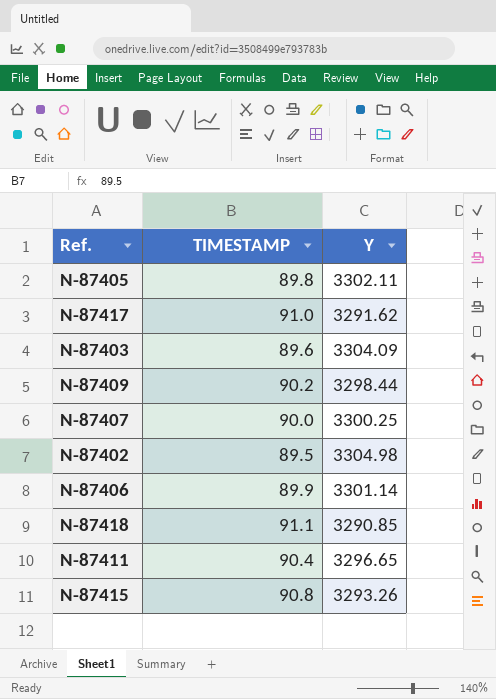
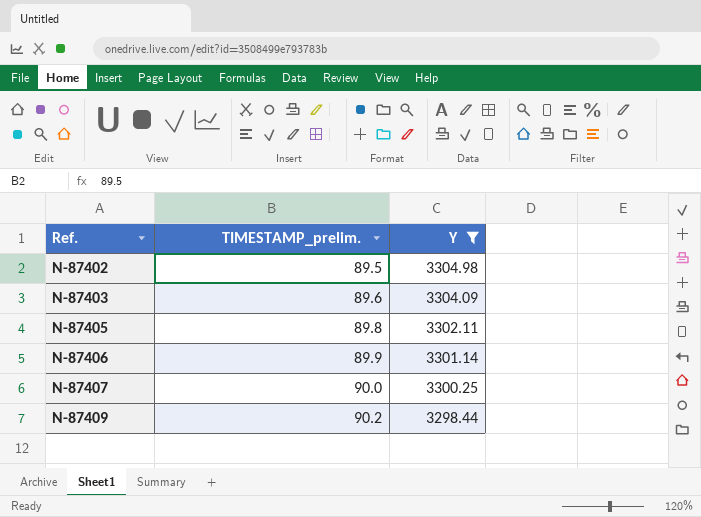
filter: none -> Y >= 3298.44
row order: none -> Ref. ascending
column name: TIMESTAMP -> TIMESTAMP_prelim.

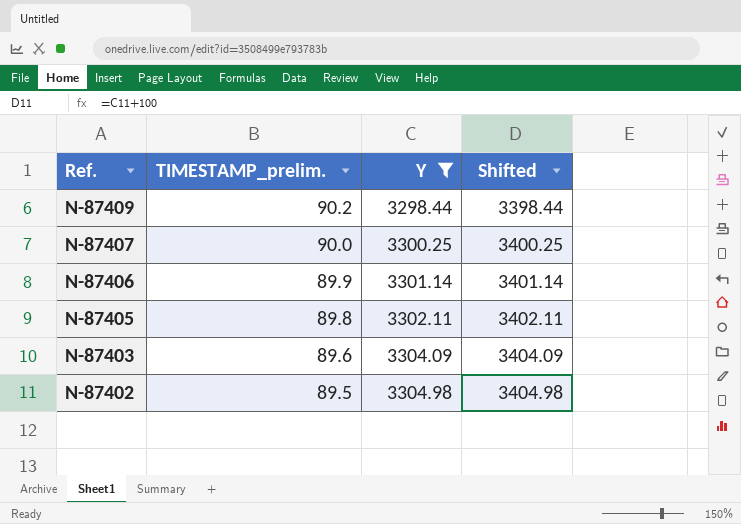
row order: Ref. ascending -> Ref. descending
column Shifted | formula: none -> [Y] + 100

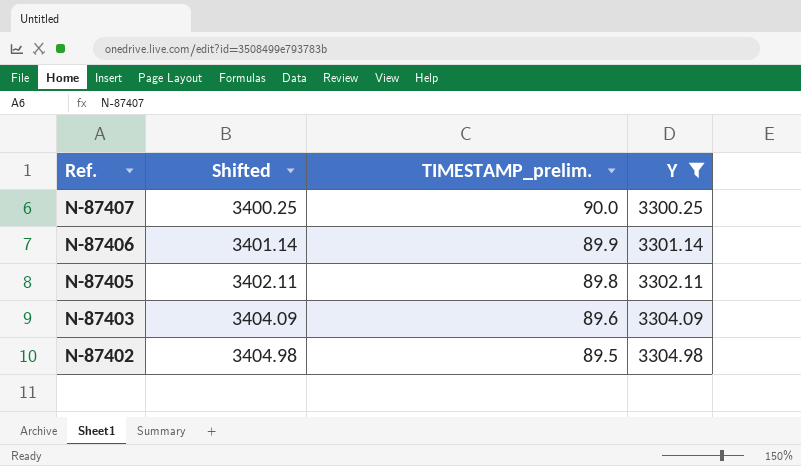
column Shifted | position: 4 -> 2
row N-87409: 90.2 | 3298.44 | 3398.44 -> none

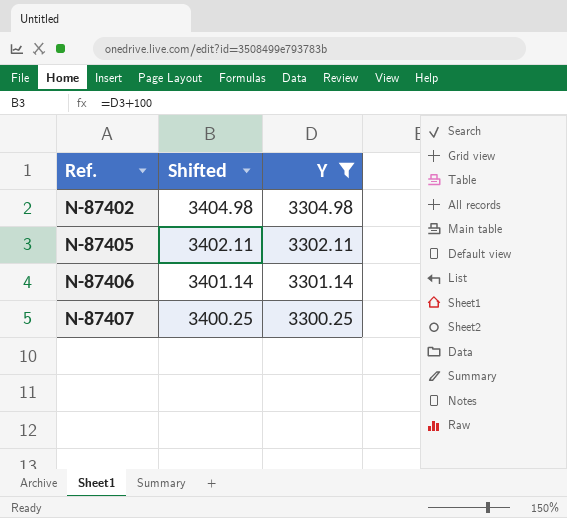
row order: Ref. descending -> Ref. ascending
column TIMESTAMP_prelim. | position: 3 -> none
row N-87403: 3404.09 | 89.6 | 3304.09 -> none

